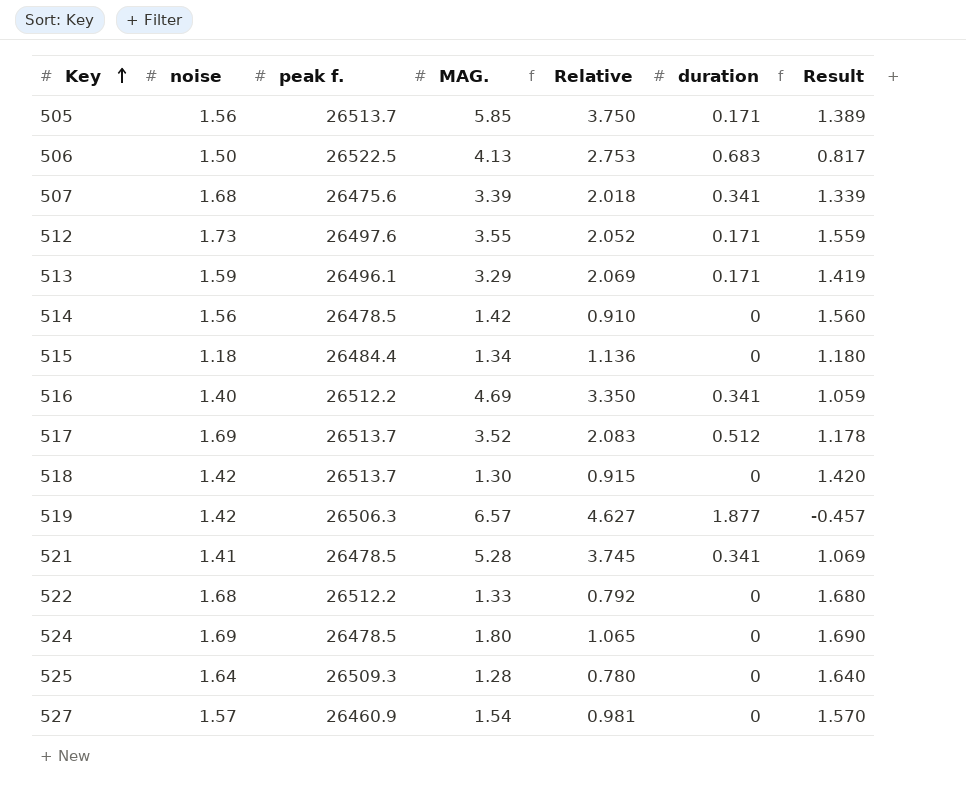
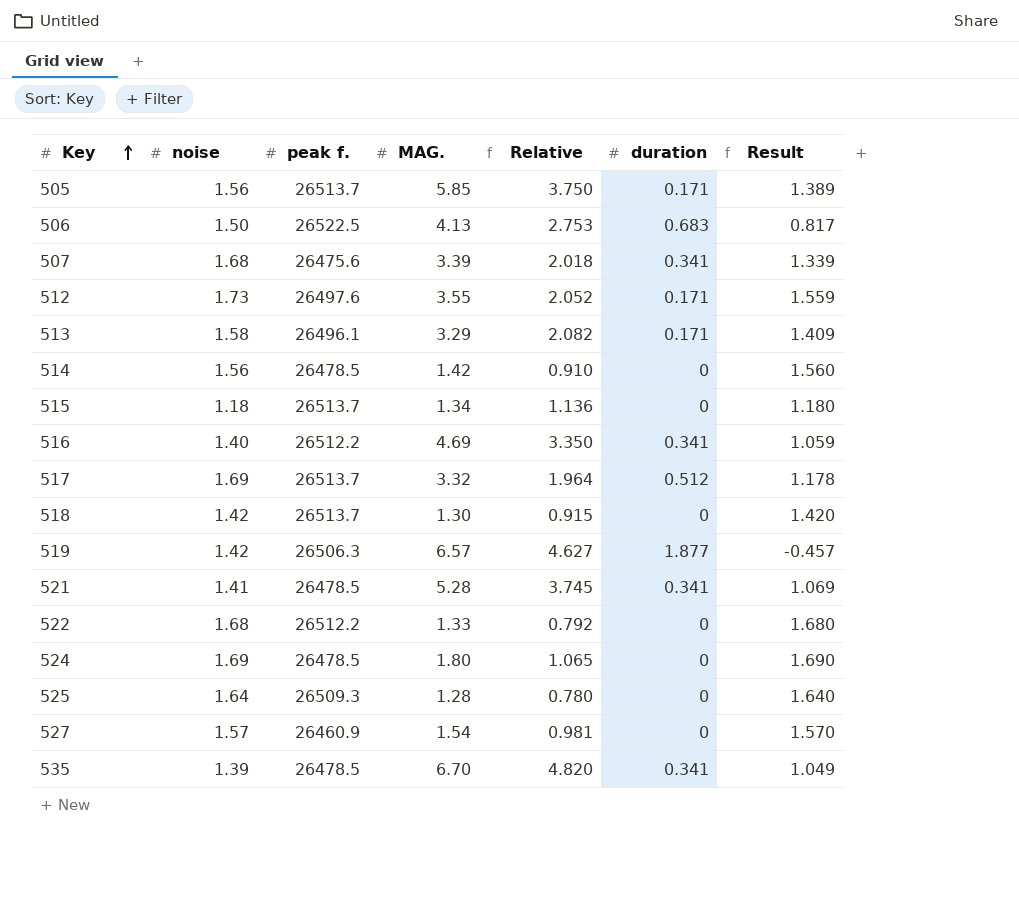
513 | noise: 1.59 -> 1.58
513 | Relative: 2.069 -> 2.082
513 | Result: 1.419 -> 1.409
515 | peak f.: 26484.4 -> 26513.7
517 | MAG.: 3.52 -> 3.32
517 | Relative: 2.083 -> 1.964
row 535: none -> 1.39 | 26478.5 | 6.70 | 4.820 | 0.341 | 1.049

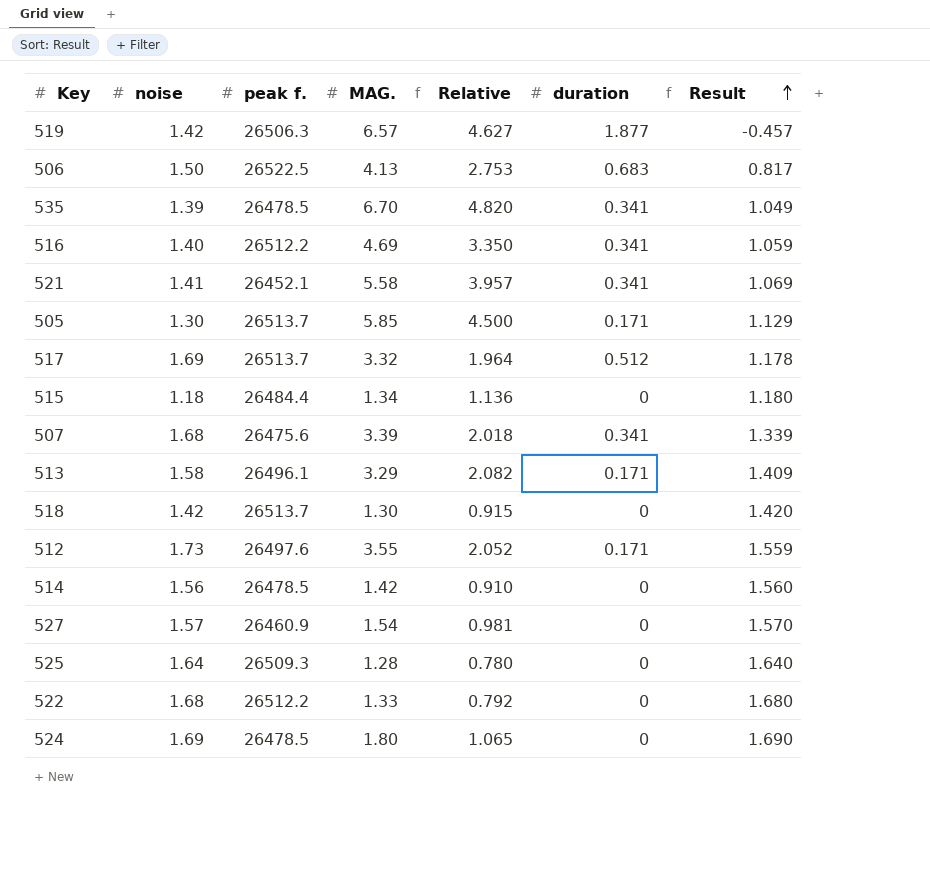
row order: Key ascending -> Result ascending
521 | peak f.: 26478.5 -> 26452.1
521 | MAG.: 5.28 -> 5.58
521 | Relative: 3.745 -> 3.957
505 | noise: 1.56 -> 1.30
505 | Relative: 3.750 -> 4.500
505 | Result: 1.389 -> 1.129
515 | peak f.: 26513.7 -> 26484.4

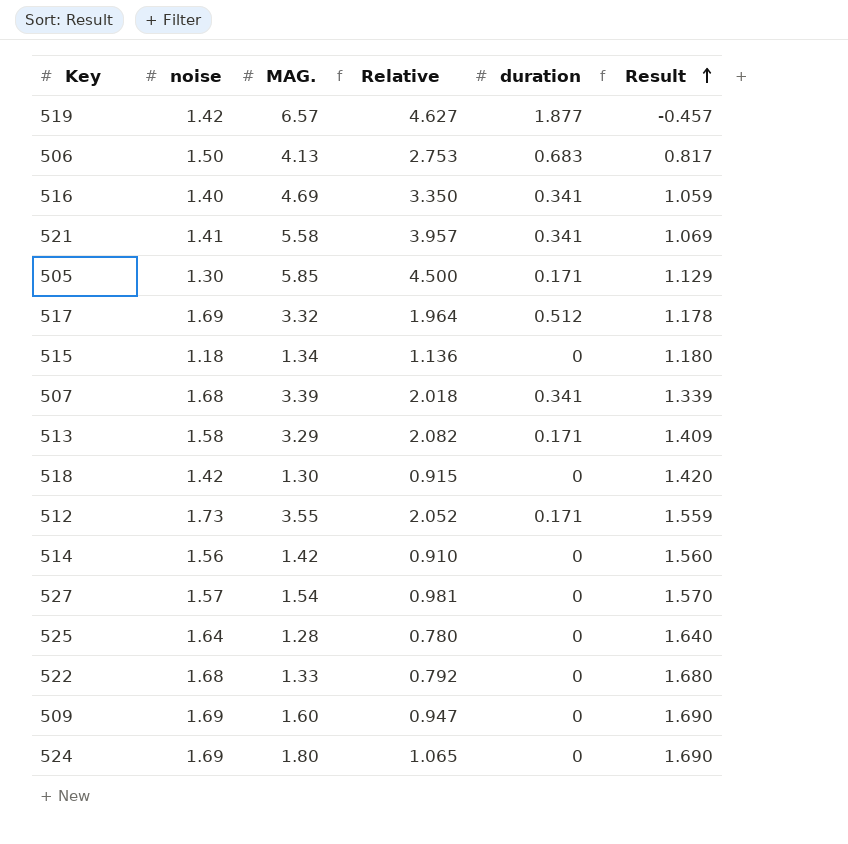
column peak f. | position: 3 -> none
row 535: 1.39 | 26478.5 | 6.70 | 4.820 | 0.341 | 1.049 -> none
row 509: none -> 1.69 | 1.60 | 0.947 | 0 | 1.690

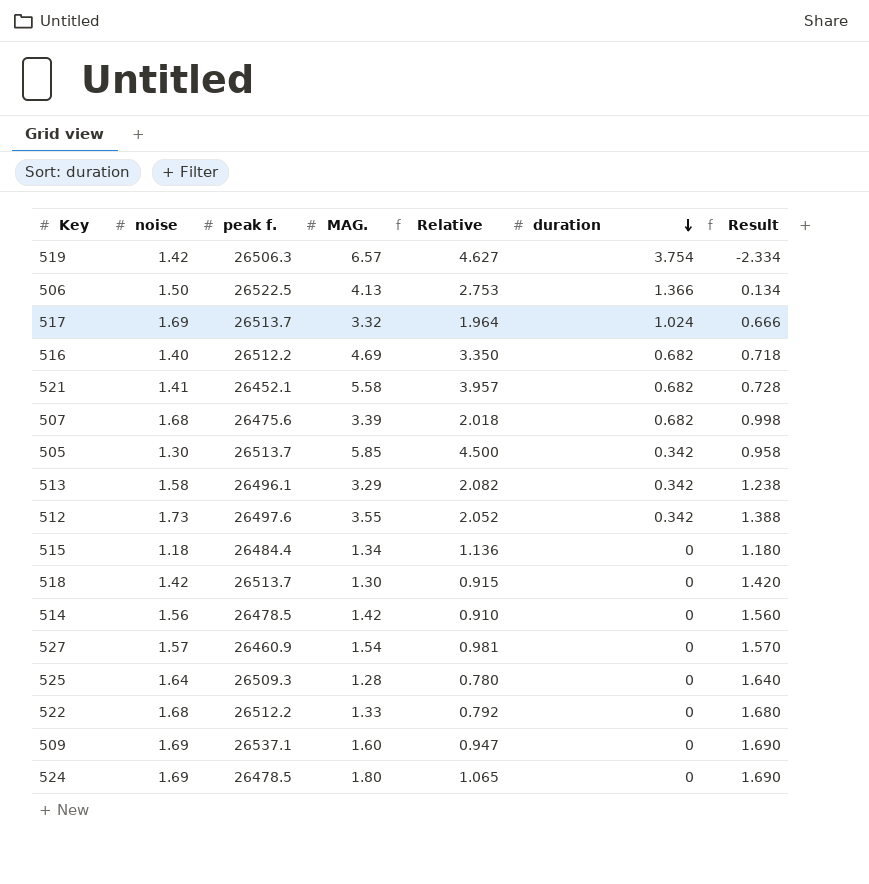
row order: Result ascending -> duration descending
column peak f. | position: none -> 3
519 | duration: 1.877 -> 3.754
519 | Result: -0.457 -> -2.334
506 | duration: 0.683 -> 1.366
506 | Result: 0.817 -> 0.134
517 | duration: 0.512 -> 1.024
517 | Result: 1.178 -> 0.666
516 | duration: 0.341 -> 0.682
516 | Result: 1.059 -> 0.718
521 | duration: 0.341 -> 0.682
521 | Result: 1.069 -> 0.728
507 | duration: 0.341 -> 0.682
507 | Result: 1.339 -> 0.998
505 | duration: 0.171 -> 0.342
505 | Result: 1.129 -> 0.958
513 | duration: 0.171 -> 0.342
513 | Result: 1.409 -> 1.238
512 | duration: 0.171 -> 0.342
512 | Result: 1.559 -> 1.388

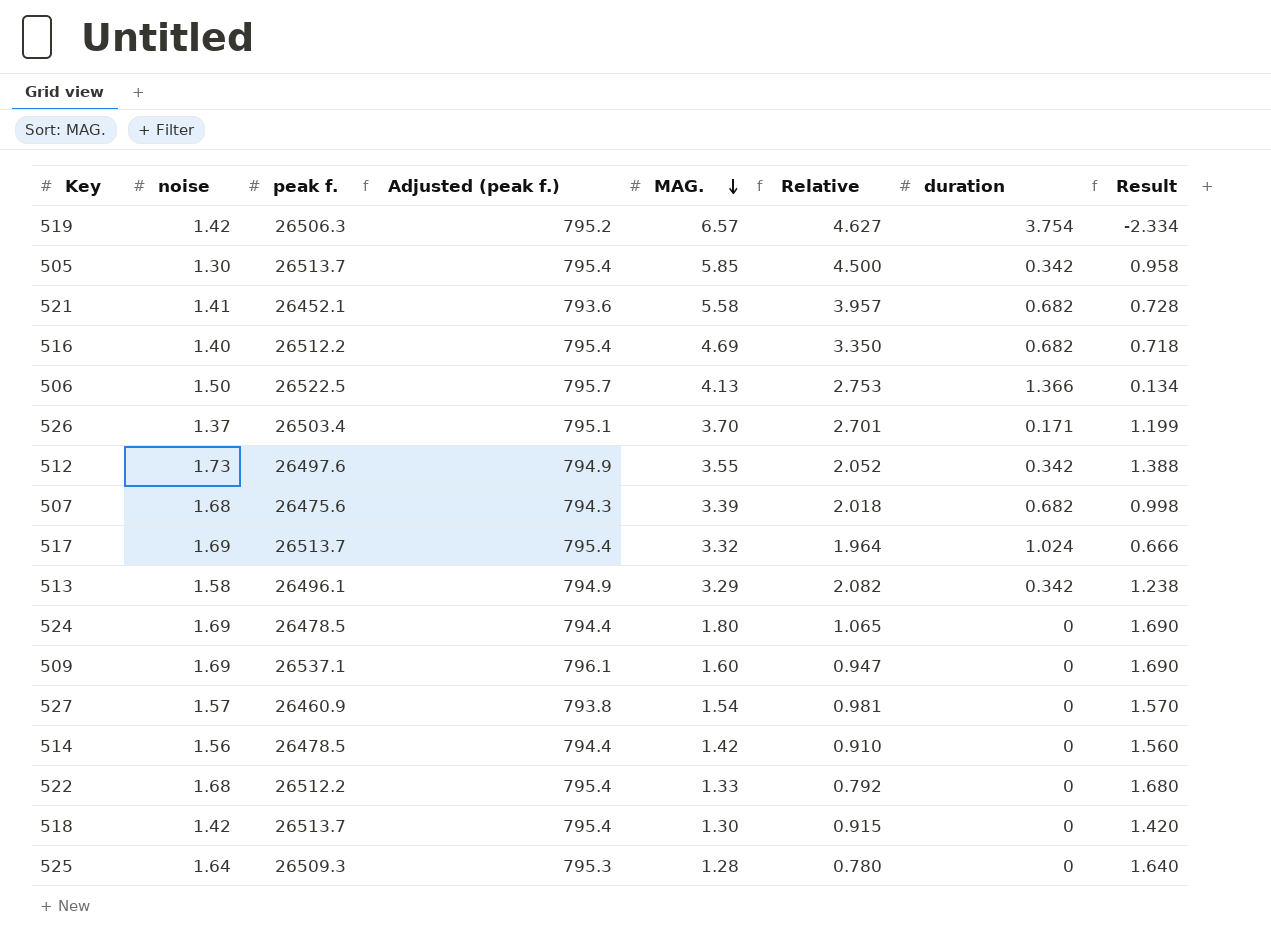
row order: duration descending -> MAG. descending
column Adjusted (peak f.) | formula: none -> [peak f.] * 0.03
row 515: 1.18 | 26484.4 | 1.34 | 1.136 | 0 | 1.180 -> none
row 526: none -> 1.37 | 26503.4 | 795.1 | 3.70 | 2.701 | 0.171 | 1.199

